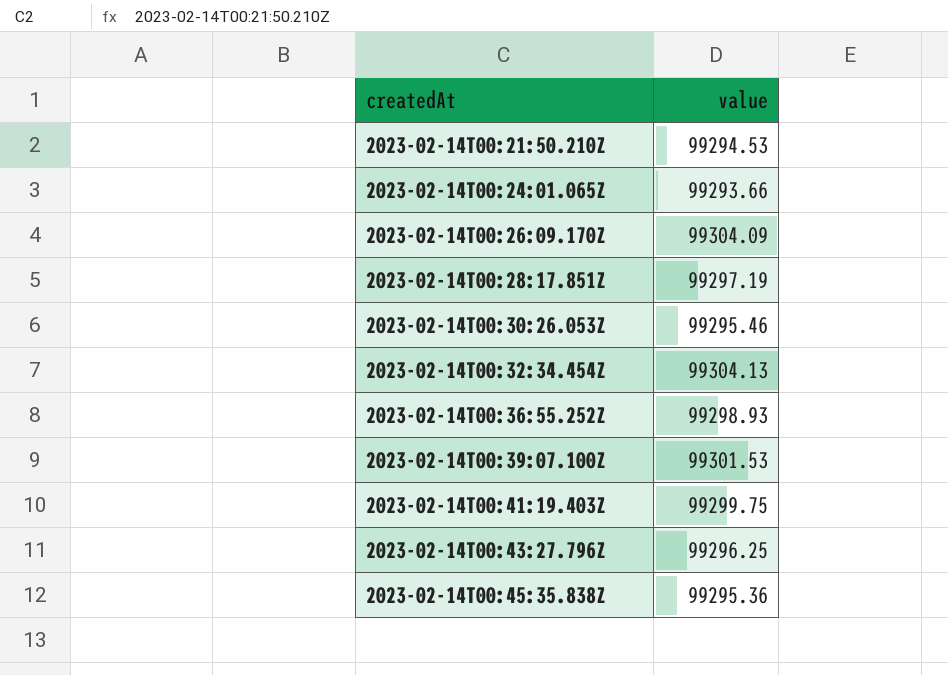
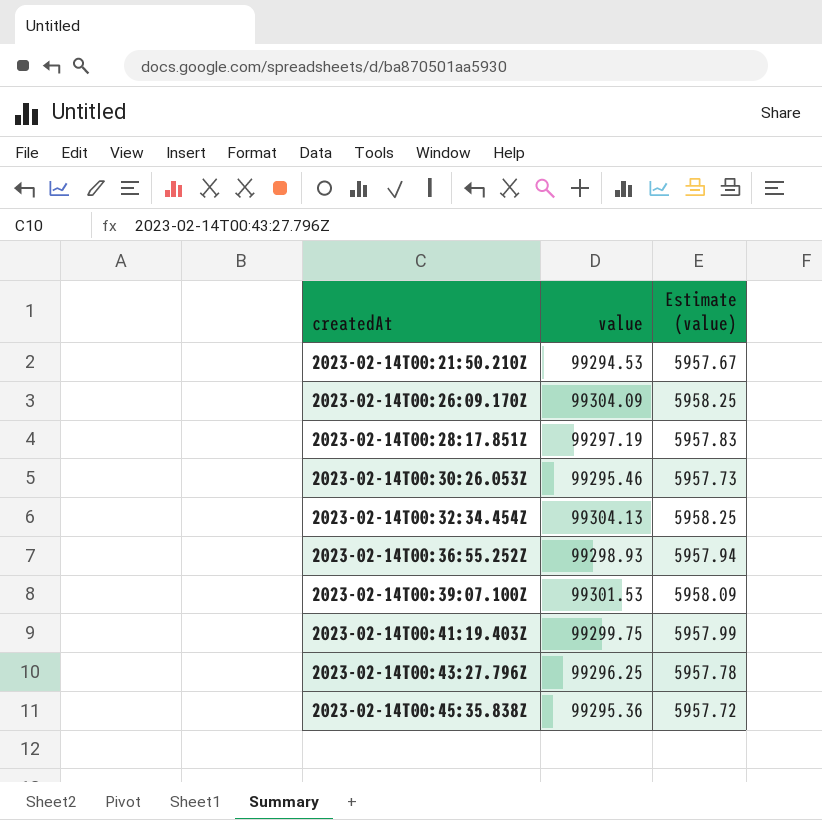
column Estimate (value) | formula: none -> [value] * 0.06
row 2023-02-14T00:24:01.065Z: 99293.66 -> none

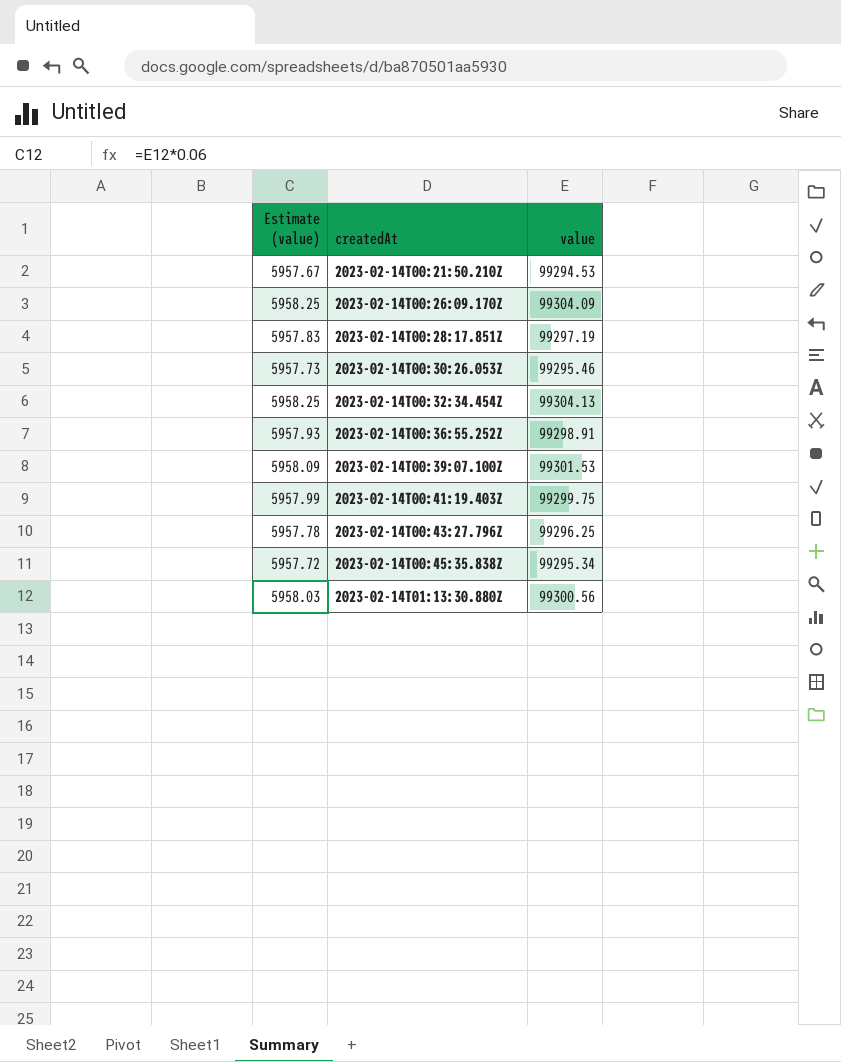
column Estimate (value) | position: 3 -> 1
2023-02-14T00:36:55.252Z | Estimate (value): 5957.94 -> 5957.93
2023-02-14T00:36:55.252Z | value: 99298.93 -> 99298.91
2023-02-14T00:45:35.838Z | value: 99295.36 -> 99295.34
row 2023-02-14T01:13:30.880Z: none -> 5958.03 | 99300.56

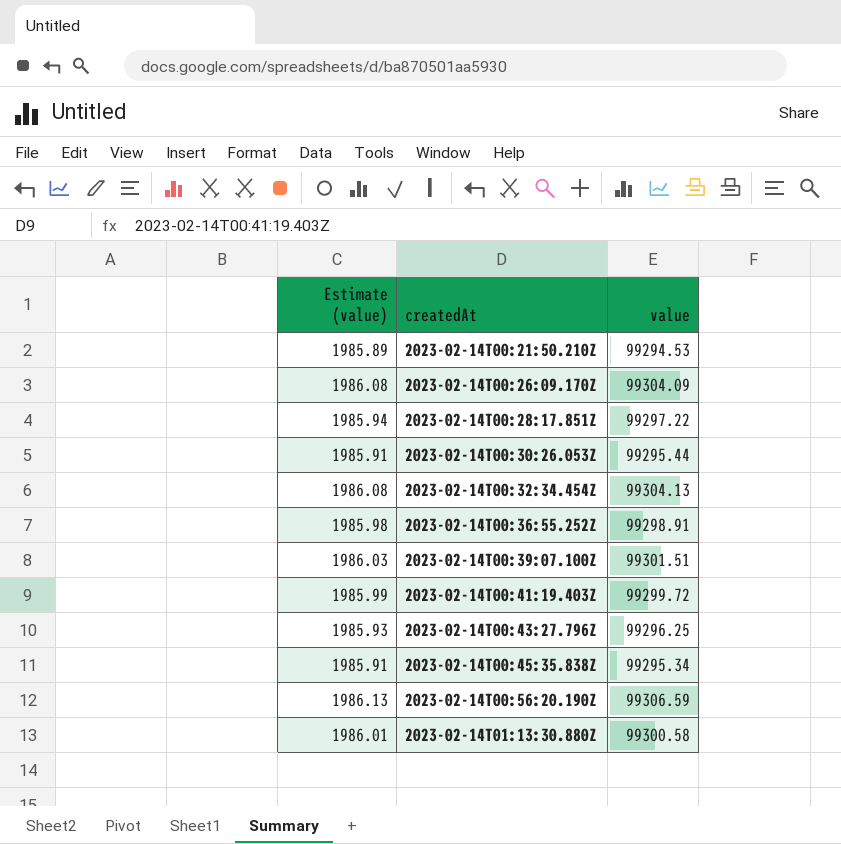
column Estimate (value) | formula: [value] * 0.06 -> [value] * 0.02
2023-02-14T00:28:17.851Z | value: 99297.19 -> 99297.22
2023-02-14T00:30:26.053Z | value: 99295.46 -> 99295.44
2023-02-14T00:39:07.100Z | value: 99301.53 -> 99301.51
2023-02-14T00:41:19.403Z | value: 99299.75 -> 99299.72
row 2023-02-14T00:56:20.190Z: none -> 1986.13 | 99306.59
2023-02-14T01:13:30.880Z | value: 99300.56 -> 99300.58

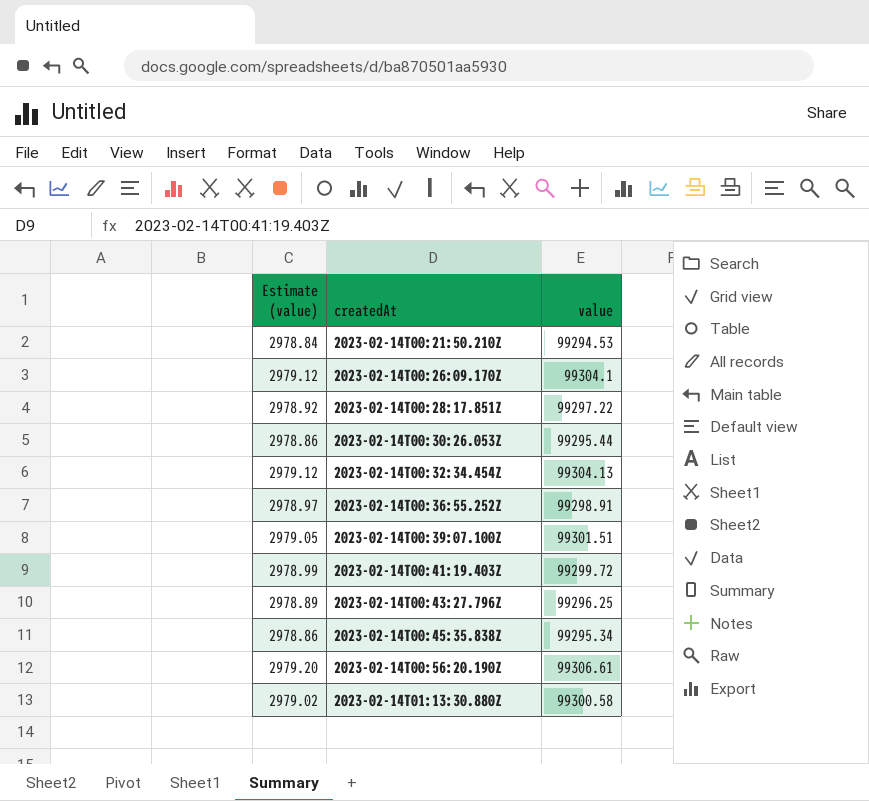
column Estimate (value) | formula: [value] * 0.02 -> [value] * 0.03
2023-02-14T00:26:09.170Z | value: 99304.09 -> 99304.1
2023-02-14T00:56:20.190Z | value: 99306.59 -> 99306.61

